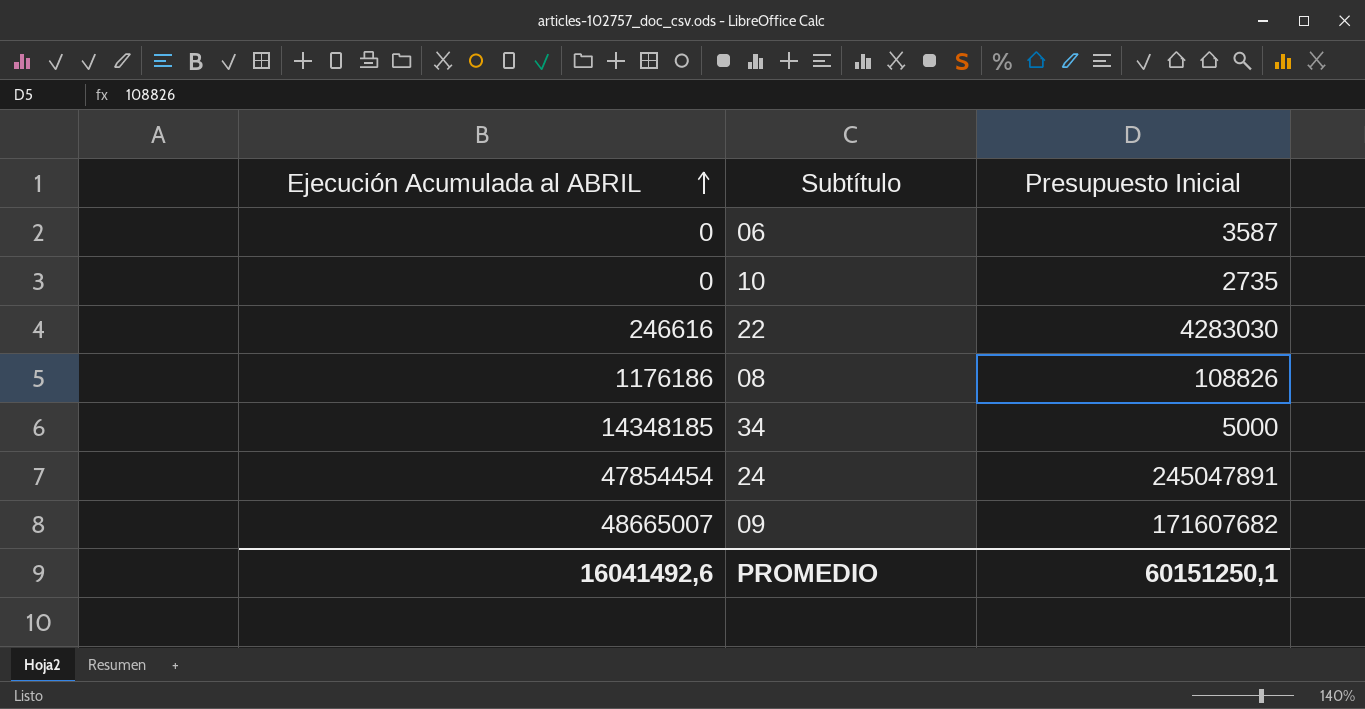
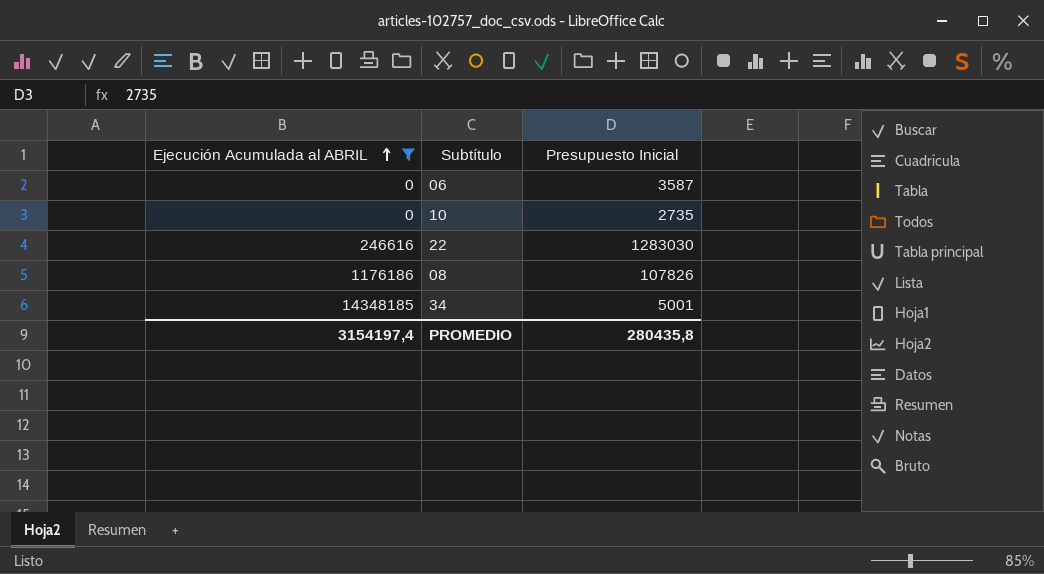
filter: none -> Ejecución Acumulada al ABRIL <= 14348185
22 | Presupuesto Inicial: 4283030 -> 1283030
08 | Presupuesto Inicial: 108826 -> 107826
34 | Presupuesto Inicial: 5000 -> 5001
PROMEDIO | Ejecución Acumulada al ABRIL: 16041492,6 -> 3154197,4
PROMEDIO | Presupuesto Inicial: 60151250,1 -> 280435,8

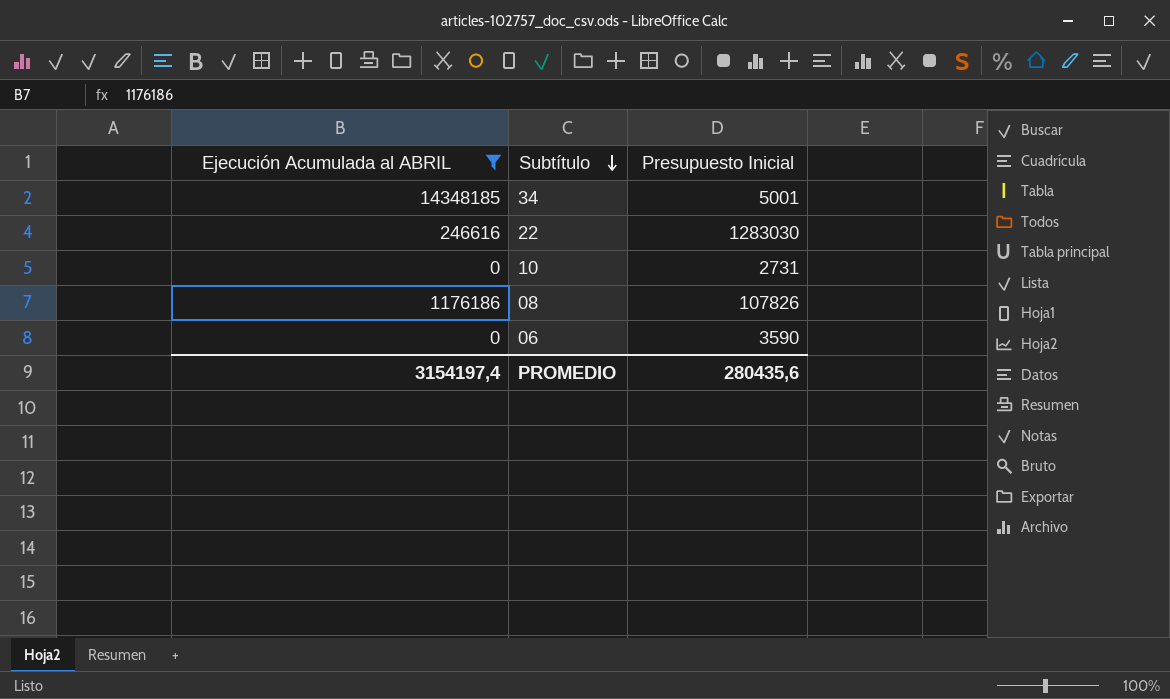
row order: Ejecución Acumulada al ABRIL ascending -> Subtítulo descending
10 | Presupuesto Inicial: 2735 -> 2731
06 | Presupuesto Inicial: 3587 -> 3590
PROMEDIO | Presupuesto Inicial: 280435,8 -> 280435,6

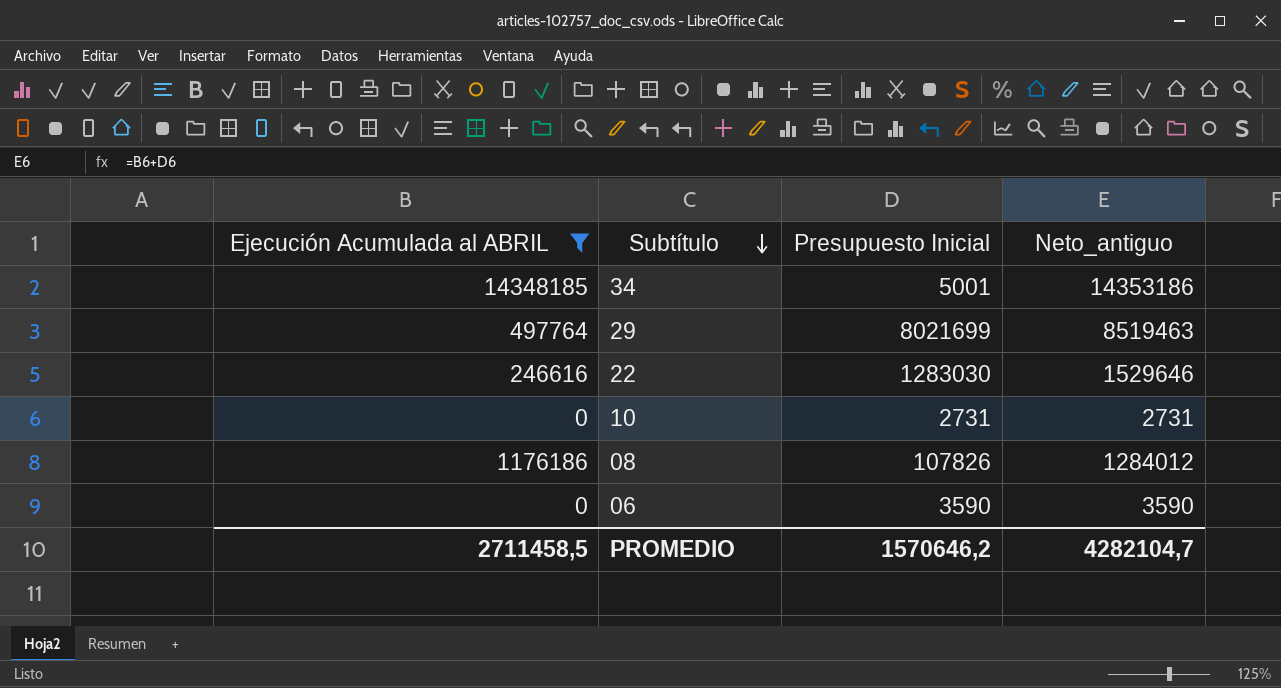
column Neto_antiguo | formula: none -> [Ejecución Acumulada al ABRIL] + [Presupuesto Inicial]
row 29: none -> 497764 | 8021699 | 8519463
PROMEDIO | Ejecución Acumulada al ABRIL: 3154197,4 -> 2711458,5
PROMEDIO | Presupuesto Inicial: 280435,6 -> 1570646,2

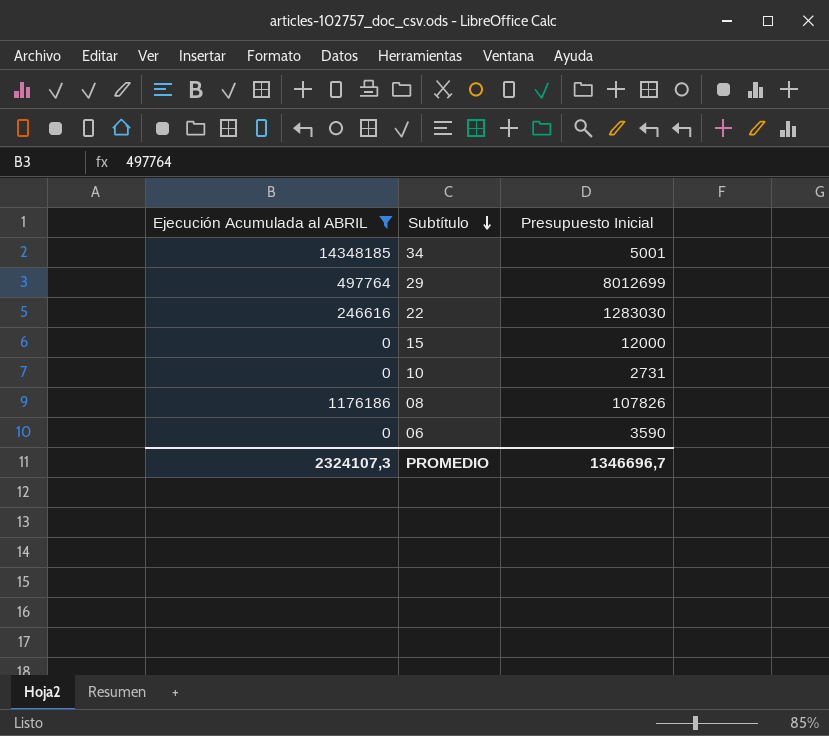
column Neto_antiguo | formula: [Ejecución Acumulada al ABRIL] + [Presupuesto Inicial] -> none
29 | Presupuesto Inicial: 8021699 -> 8012699
row 15: none -> 0 | 12000
PROMEDIO | Ejecución Acumulada al ABRIL: 2711458,5 -> 2324107,3
PROMEDIO | Presupuesto Inicial: 1570646,2 -> 1346696,7

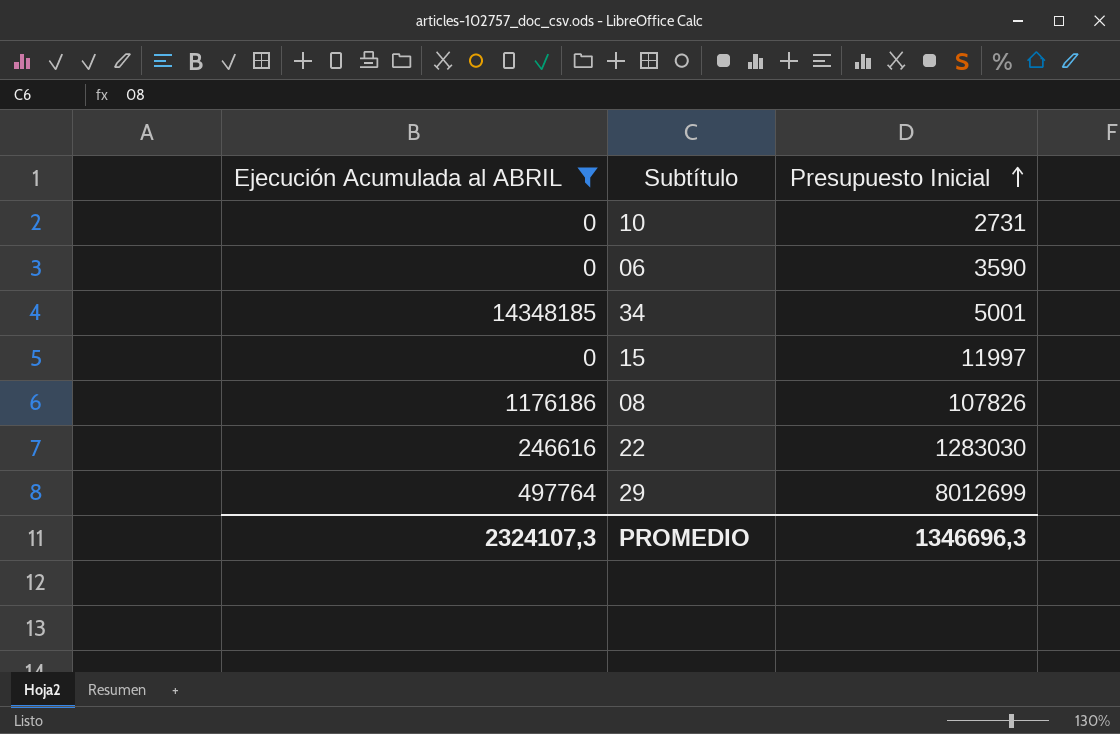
row order: Subtítulo descending -> Presupuesto Inicial ascending
15 | Presupuesto Inicial: 12000 -> 11997
PROMEDIO | Presupuesto Inicial: 1346696,7 -> 1346696,3

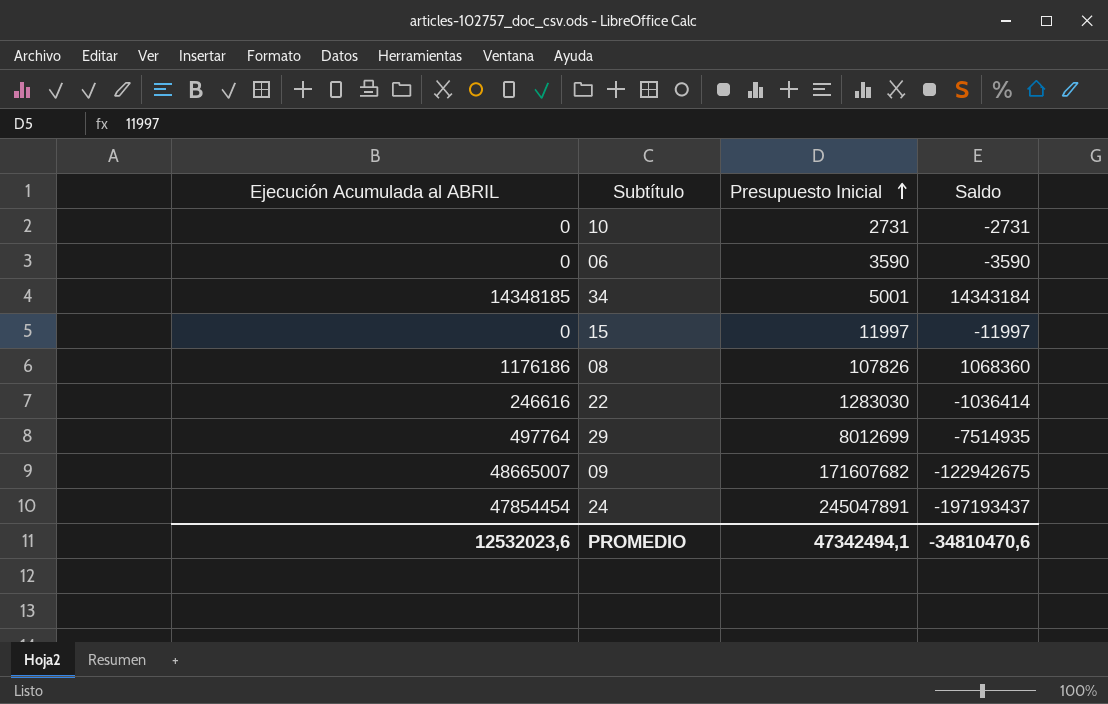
filter: Ejecución Acumulada al ABRIL <= 14348185 -> none
column Saldo | formula: none -> [Ejecución Acumulada al ABRIL] - [Presupuesto Inicial]
PROMEDIO | Ejecución Acumulada al ABRIL: 2324107,3 -> 12532023,6
PROMEDIO | Presupuesto Inicial: 1346696,3 -> 47342494,1

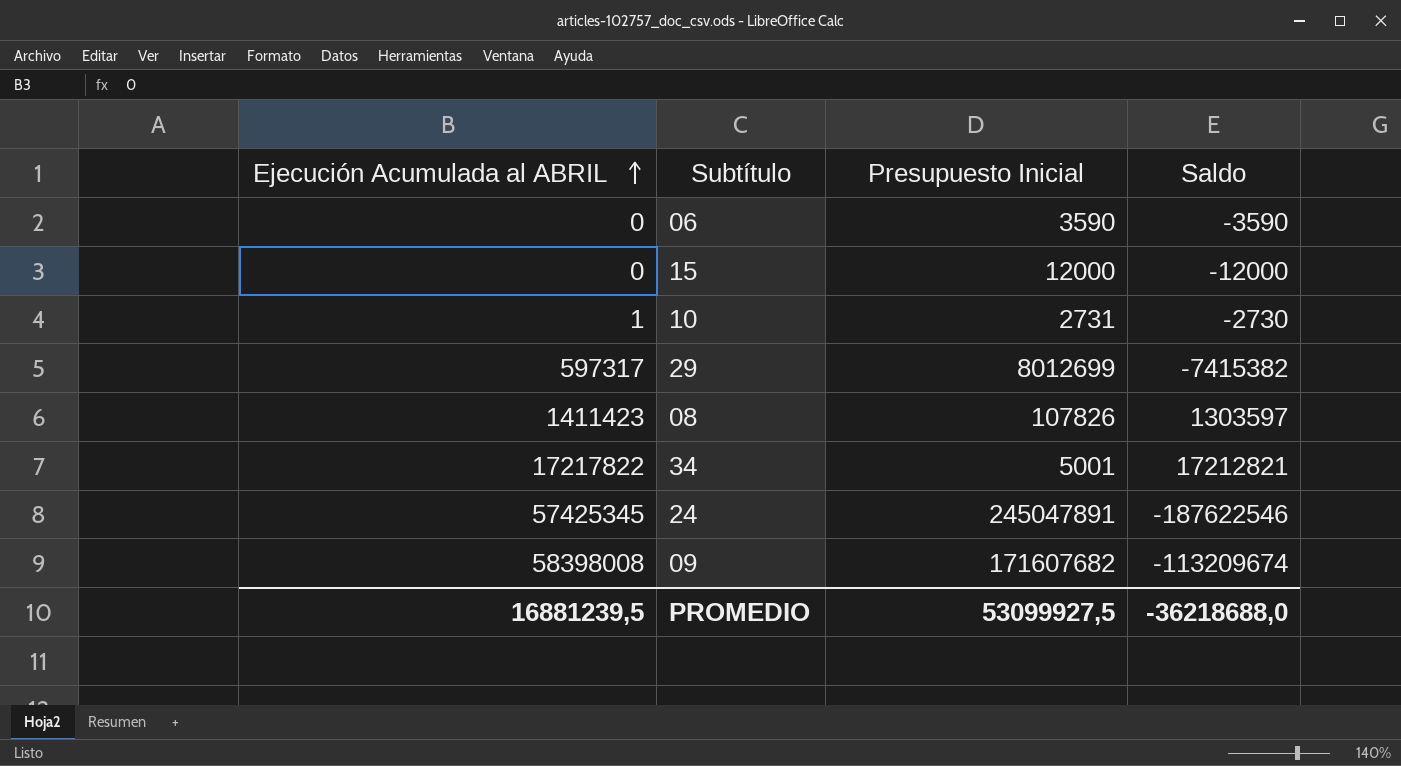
row order: Presupuesto Inicial ascending -> Ejecución Acumulada al ABRIL ascending
row 22: 246616 | 1283030 | -1036414 -> none
15 | Presupuesto Inicial: 11997 -> 12000
15 | Saldo: -11997 -> -12000
10 | Ejecución Acumulada al ABRIL: 0 -> 1
10 | Saldo: -2731 -> -2730
29 | Ejecución Acumulada al ABRIL: 497764 -> 597317
29 | Saldo: -7514935 -> -7415382
08 | Ejecución Acumulada al ABRIL: 1176186 -> 1411423
08 | Saldo: 1068360 -> 1303597
34 | Ejecución Acumulada al ABRIL: 14348185 -> 17217822
34 | Saldo: 14343184 -> 17212821
24 | Ejecución Acumulada al ABRIL: 47854454 -> 57425345
24 | Saldo: -197193437 -> -187622546
09 | Ejecución Acumulada al ABRIL: 48665007 -> 58398008
09 | Saldo: -122942675 -> -113209674
PROMEDIO | Ejecución Acumulada al ABRIL: 12532023,6 -> 16881239,5
PROMEDIO | Presupuesto Inicial: 47342494,1 -> 53099927,5
PROMEDIO | Saldo: -34810470,6 -> -36218688,0

